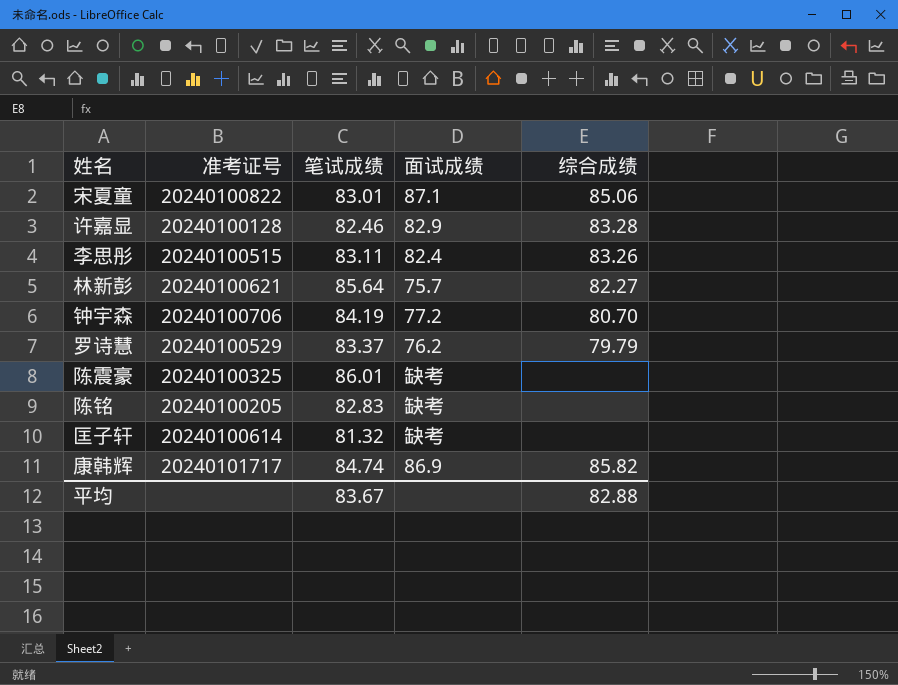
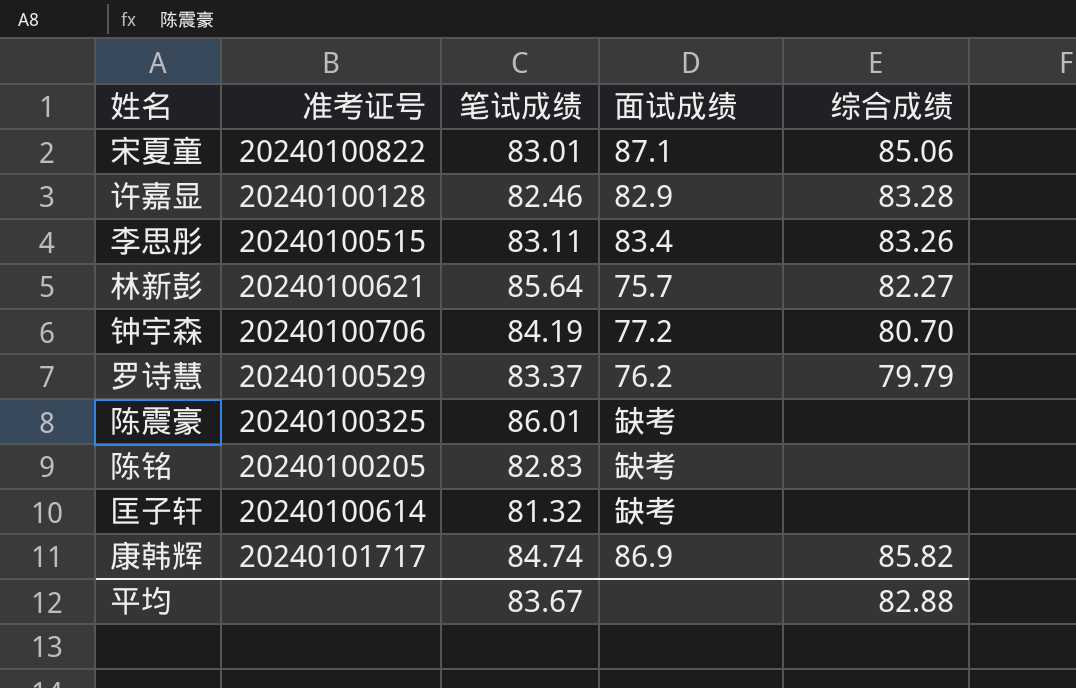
李思彤 | 面试成绩: 82.4 -> 83.4

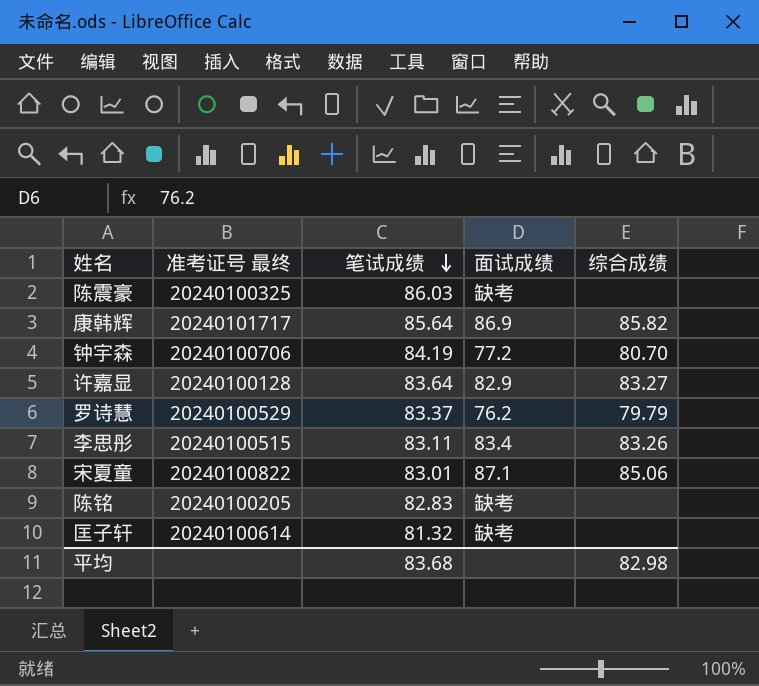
row order: none -> 笔试成绩 descending
column name: 准考证号 -> 准考证号 最终
row 林新彭: 20240100621 | 85.64 | 75.7 | 82.27 -> none
陈震豪 | 笔试成绩: 86.01 -> 86.03
康韩辉 | 笔试成绩: 84.74 -> 85.64
许嘉显 | 笔试成绩: 82.46 -> 83.64
许嘉显 | 综合成绩: 83.28 -> 83.27
平均 | 笔试成绩: 83.67 -> 83.68
平均 | 综合成绩: 82.88 -> 82.98

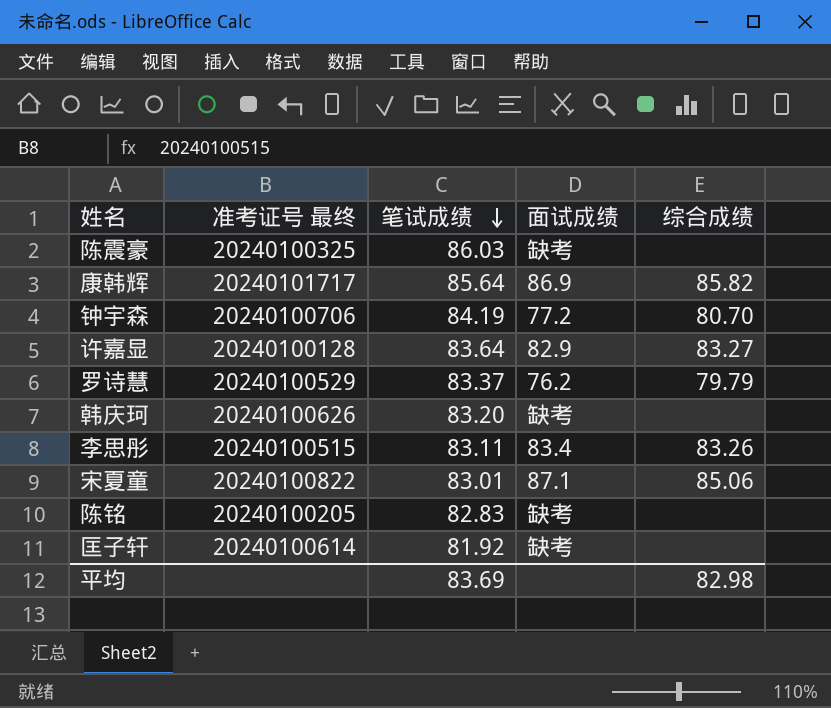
row 韩庆珂: none -> 20240100626 | 83.20 | 缺考 | none
匡子轩 | 笔试成绩: 81.32 -> 81.92
平均 | 笔试成绩: 83.68 -> 83.69

